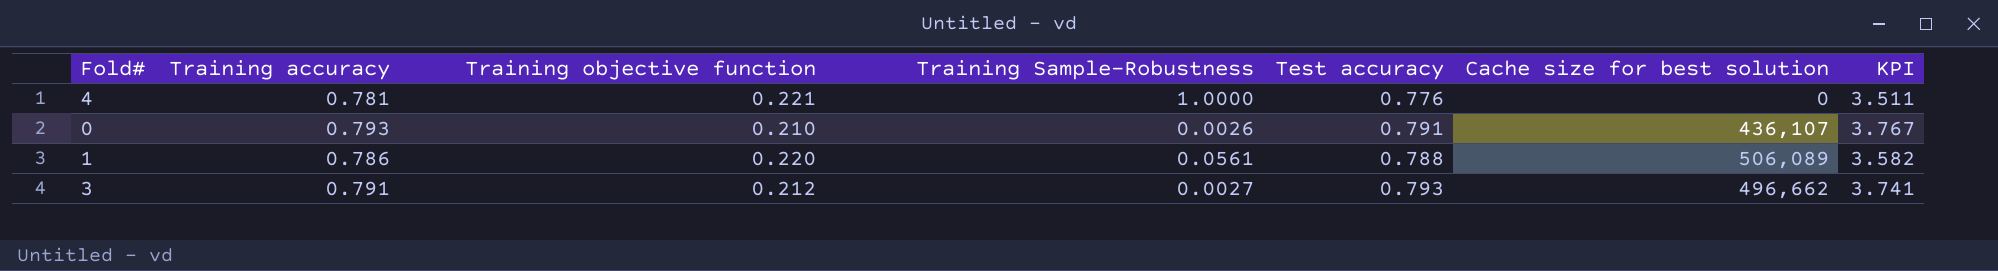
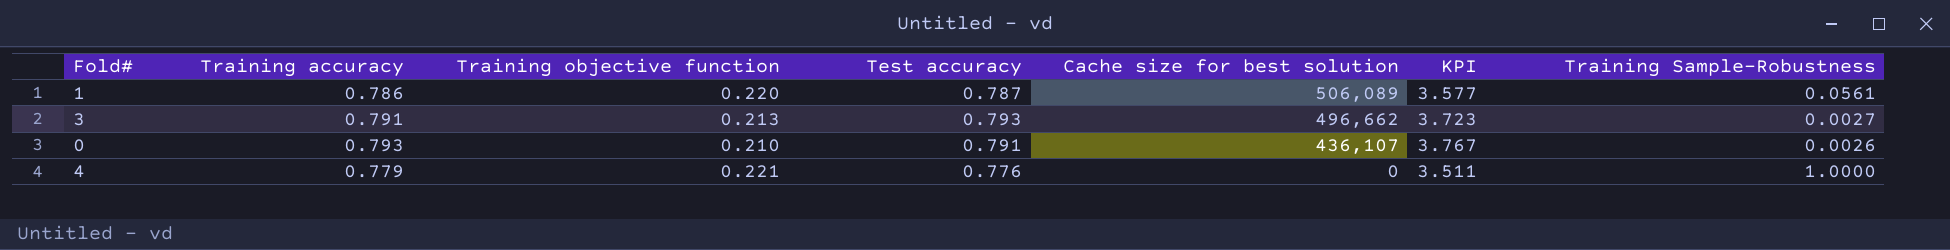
row order: none -> Cache size for best solution descending
column Training Sample-Robustness | position: 4 -> 7
1 | Test accuracy: 0.788 -> 0.787
1 | KPI: 3.582 -> 3.577
3 | Training objective function: 0.212 -> 0.213
3 | KPI: 3.741 -> 3.723
4 | Training accuracy: 0.781 -> 0.779

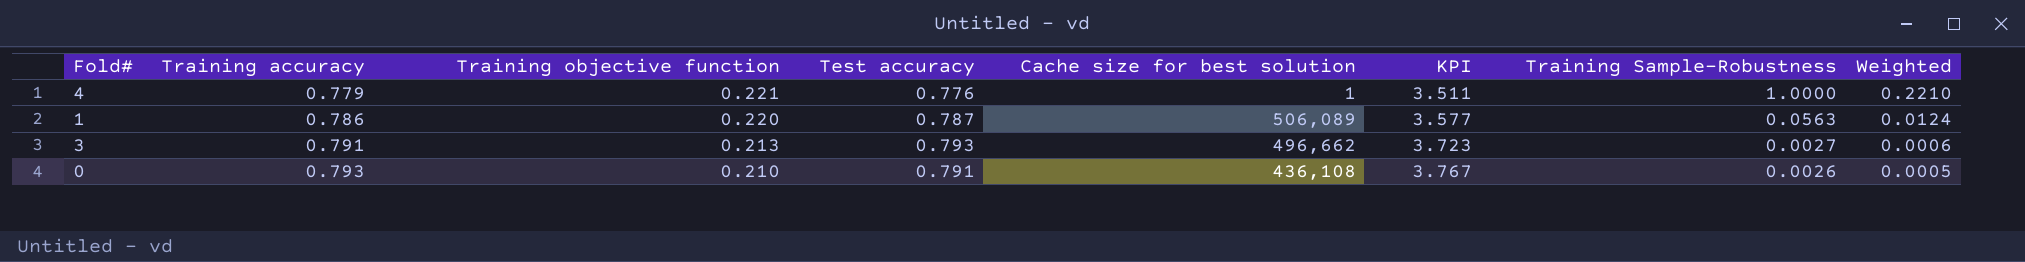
row order: Cache size for best solution descending -> Training accuracy ascending
column Weighted | formula: none -> [Training objective function] * [Training Sample-Robustness]
4 | Cache size for best solution: 0 -> 1
1 | Training Sample-Robustness: 0.0561 -> 0.0563
0 | Cache size for best solution: 436,107 -> 436,108

